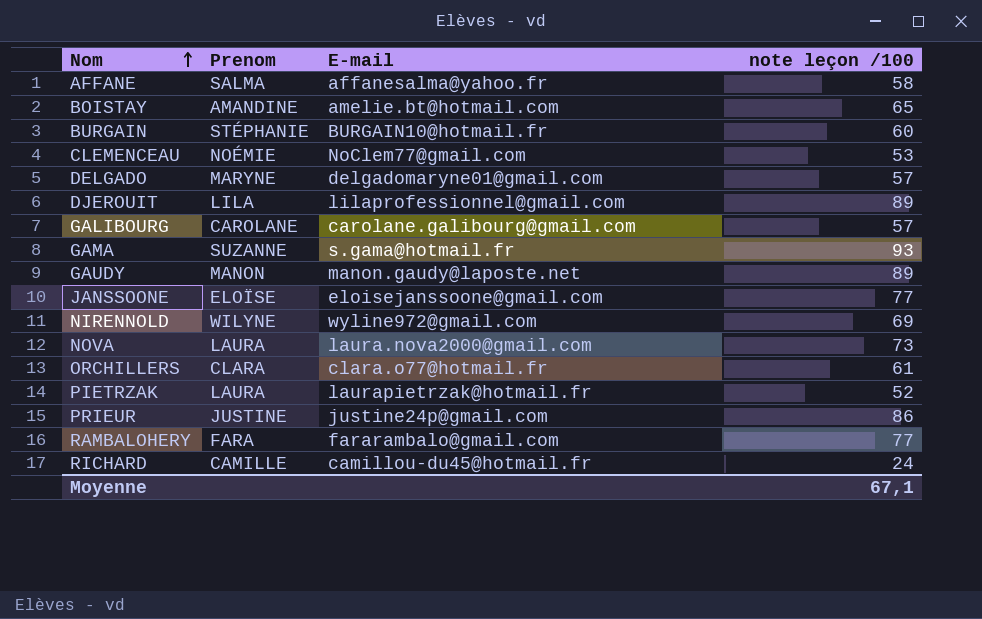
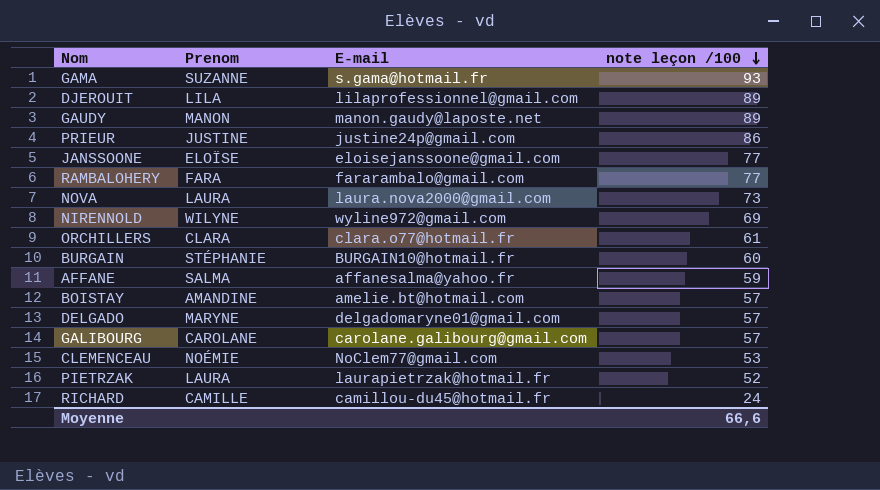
row order: Nom ascending -> note leçon /100 descending
AFFANE | note leçon /100: 58 -> 59
BOISTAY | note leçon /100: 65 -> 57
Moyenne | note leçon /100: 67,1 -> 66,6

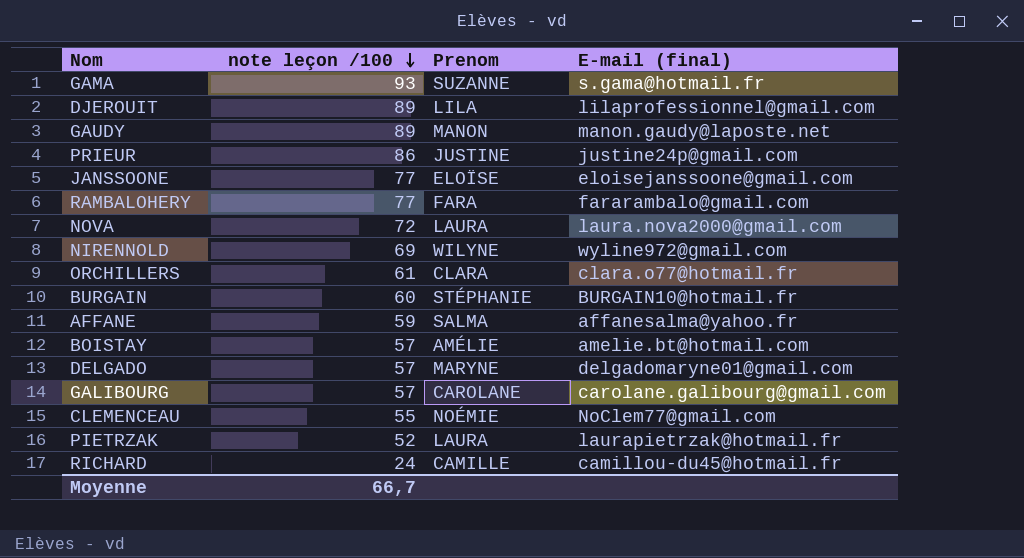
column note leçon /100 | position: 4 -> 2
column name: E-mail -> E-mail (final)
NOVA | note leçon /100: 73 -> 72
BOISTAY | Prenom: AMANDINE -> AMÉLIE
CLEMENCEAU | note leçon /100: 53 -> 55
Moyenne | note leçon /100: 66,6 -> 66,7

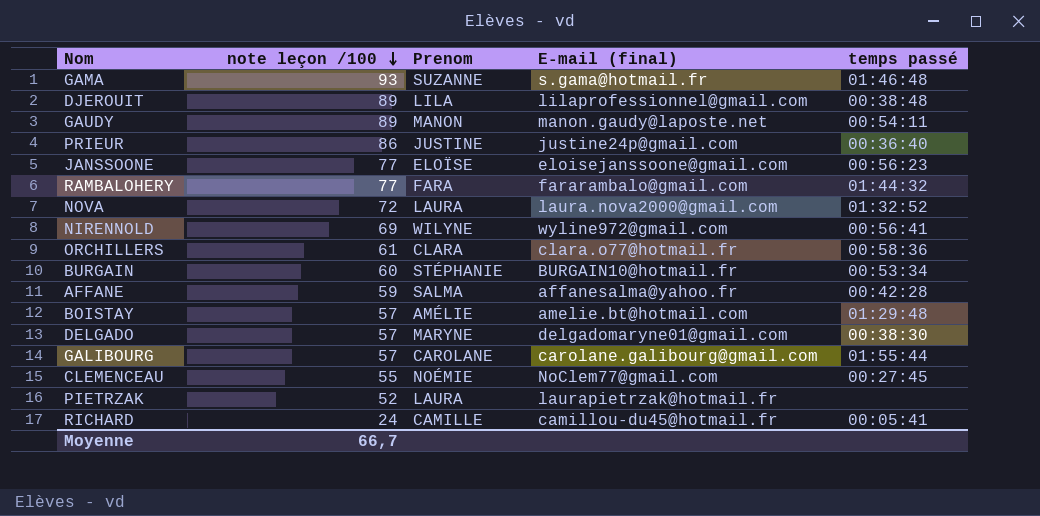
column temps passé | position: none -> 5

